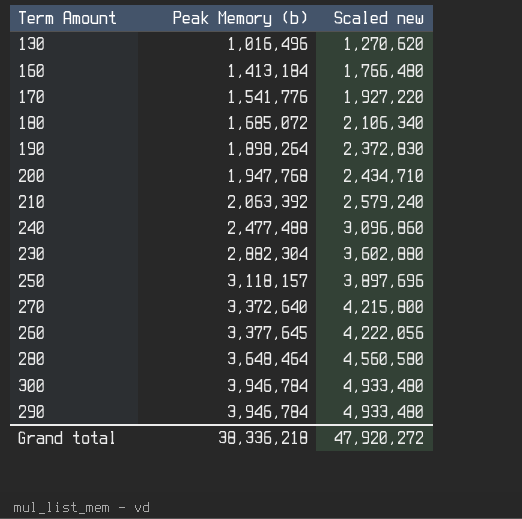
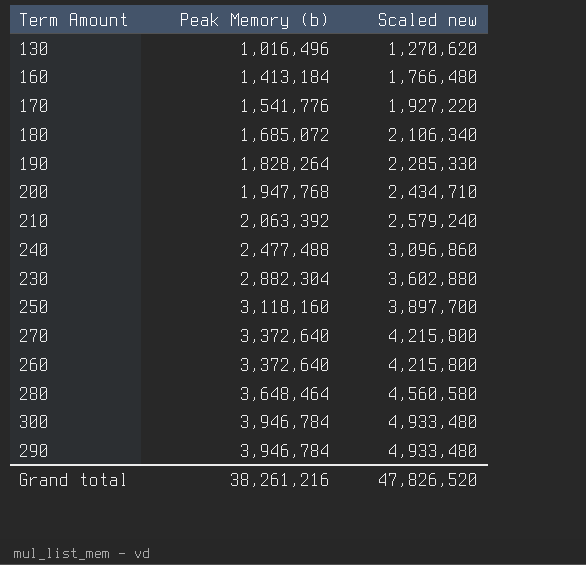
190 | Peak Memory (b): 1,898,264 -> 1,828,264
190 | Scaled new: 2,372,830 -> 2,285,330
250 | Peak Memory (b): 3,118,157 -> 3,118,160
250 | Scaled new: 3,897,696 -> 3,897,700
260 | Peak Memory (b): 3,377,645 -> 3,372,640
260 | Scaled new: 4,222,056 -> 4,215,800
Grand total | Peak Memory (b): 38,336,218 -> 38,261,216
Grand total | Scaled new: 47,920,272 -> 47,826,520

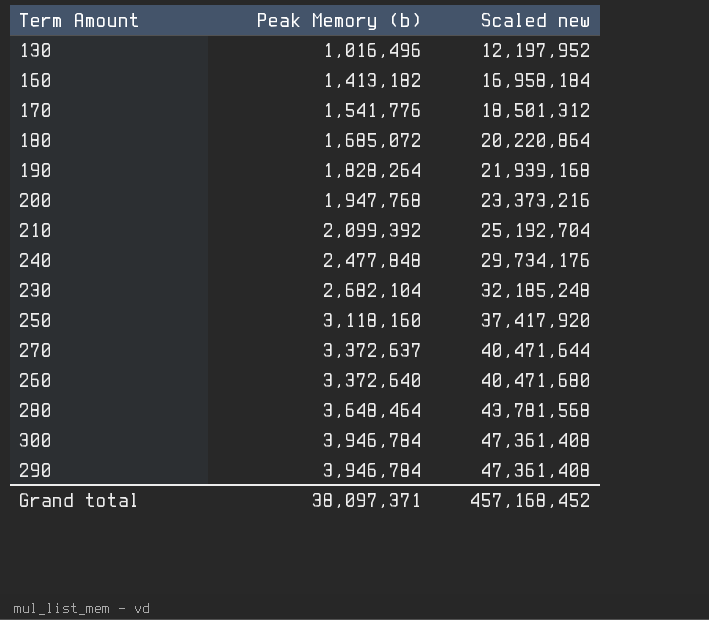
column Scaled new | formula: [Peak Memory (b)] * 1.25 -> [Peak Memory (b)] * 12
160 | Peak Memory (b): 1,413,184 -> 1,413,182
210 | Peak Memory (b): 2,063,392 -> 2,099,392
240 | Peak Memory (b): 2,477,488 -> 2,477,848
230 | Peak Memory (b): 2,882,304 -> 2,682,104
270 | Peak Memory (b): 3,372,640 -> 3,372,637
Grand total | Peak Memory (b): 38,261,216 -> 38,097,371
Grand total | Scaled new: 47,826,520 -> 457,168,452

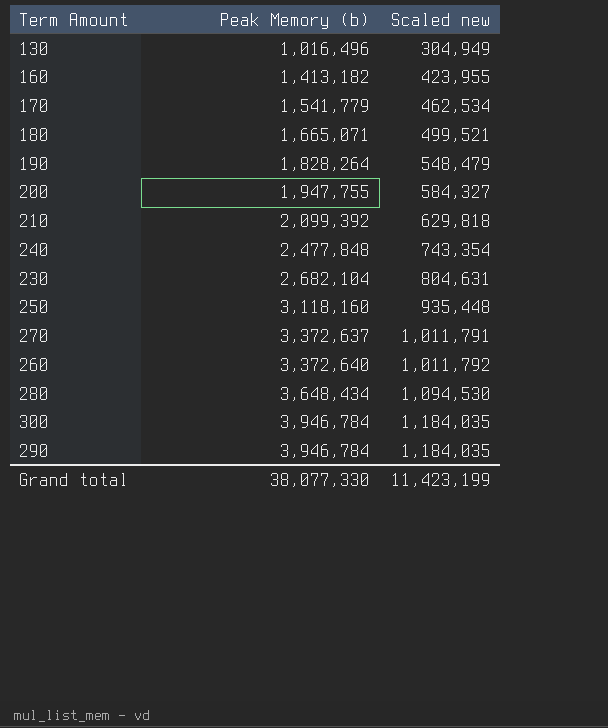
column Scaled new | formula: [Peak Memory (b)] * 12 -> [Peak Memory (b)] * 0.3
170 | Peak Memory (b): 1,541,776 -> 1,541,779
180 | Peak Memory (b): 1,685,072 -> 1,665,071
200 | Peak Memory (b): 1,947,768 -> 1,947,755
280 | Peak Memory (b): 3,648,464 -> 3,648,434
Grand total | Peak Memory (b): 38,097,371 -> 38,077,330
Grand total | Scaled new: 457,168,452 -> 11,423,199

